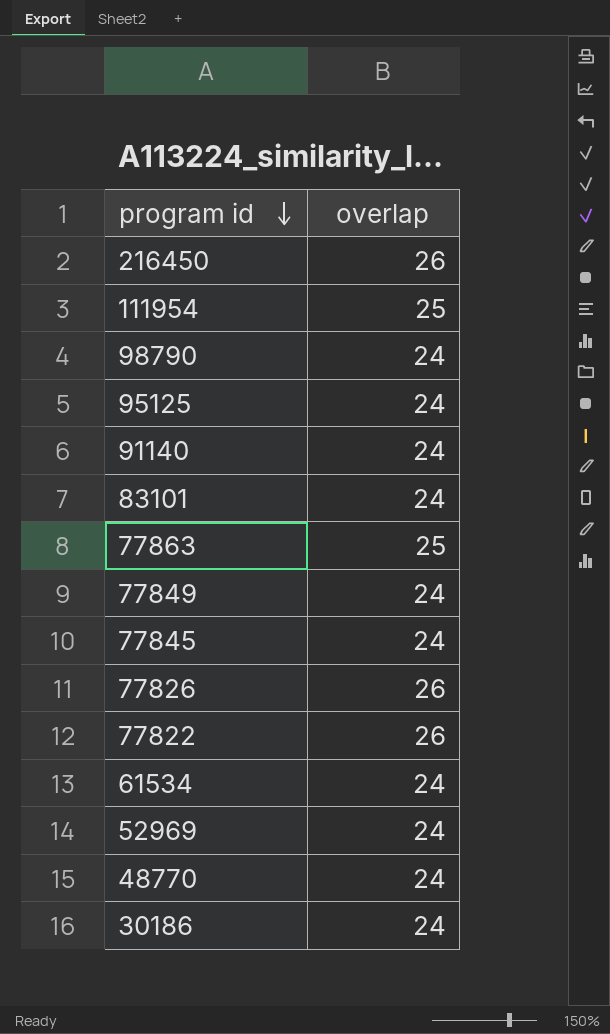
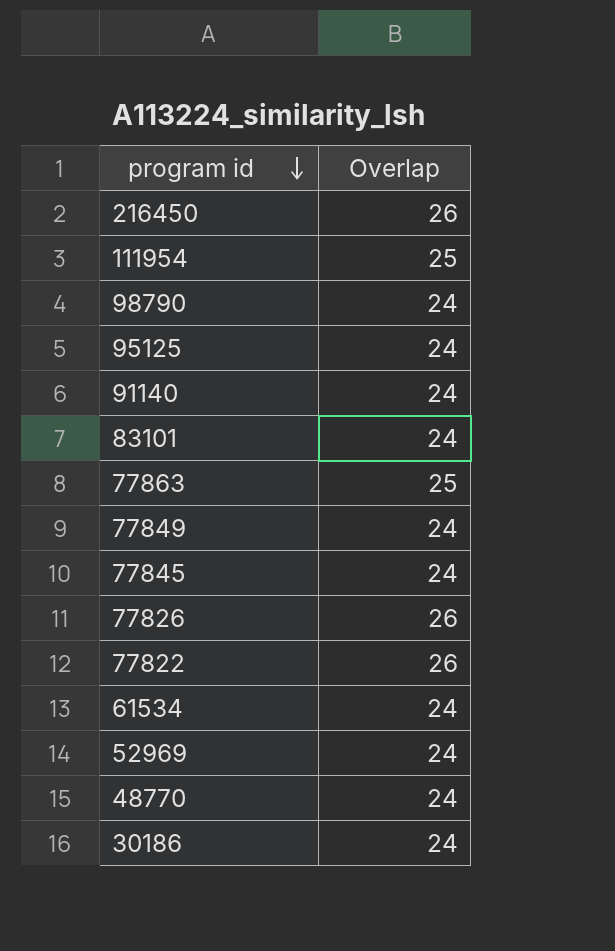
column name: overlap -> Overlap

